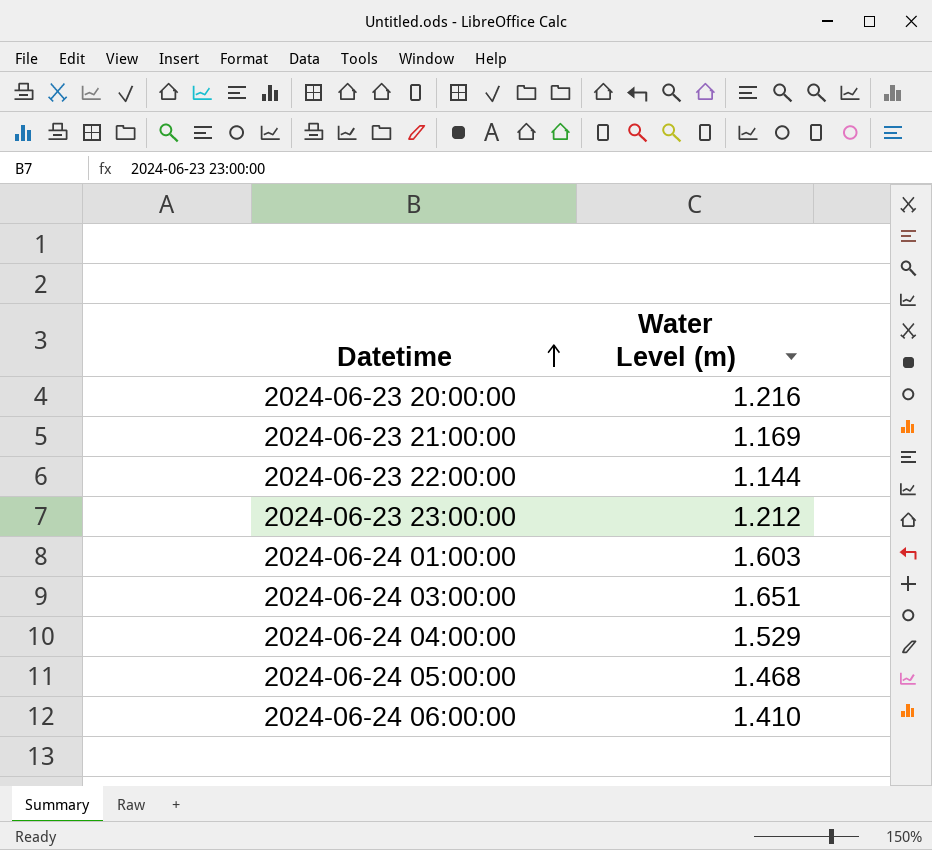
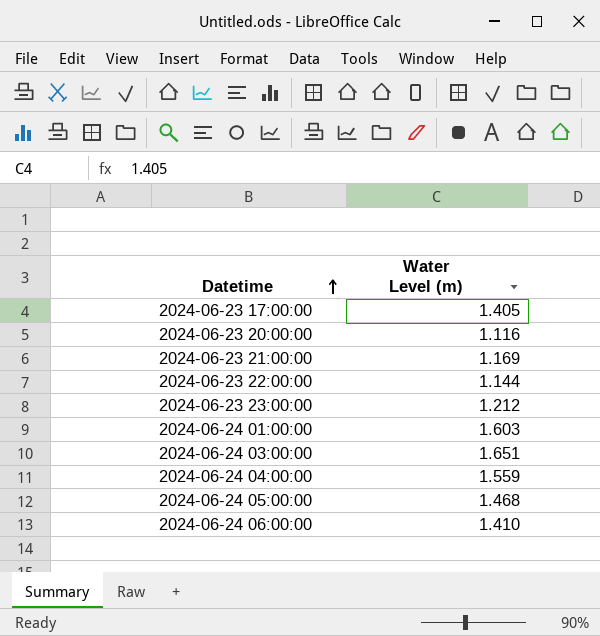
row 2024-06-23 17:00:00: none -> 1.405
2024-06-23 20:00:00 | Water Level (m): 1.216 -> 1.116
2024-06-24 04:00:00 | Water Level (m): 1.529 -> 1.559

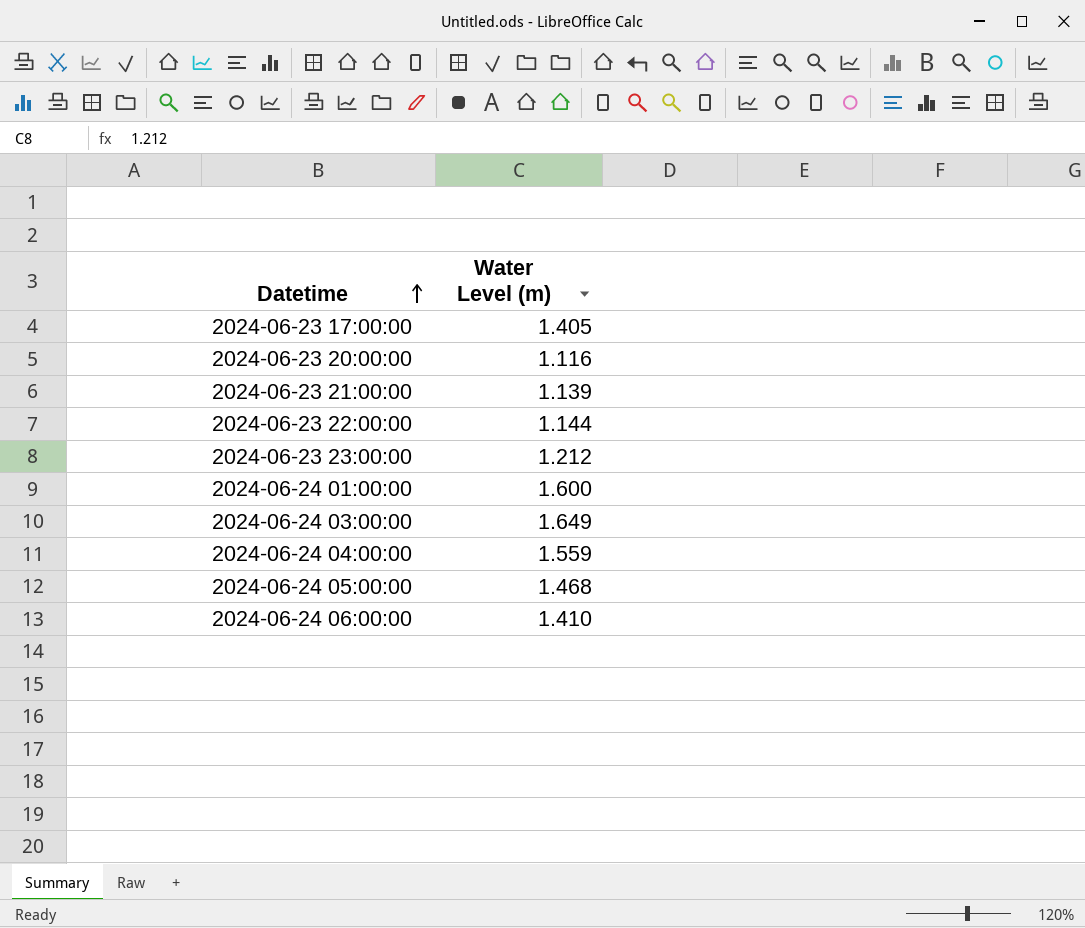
2024-06-23 21:00:00 | Water Level (m): 1.169 -> 1.139
2024-06-24 01:00:00 | Water Level (m): 1.603 -> 1.600
2024-06-24 03:00:00 | Water Level (m): 1.651 -> 1.649

